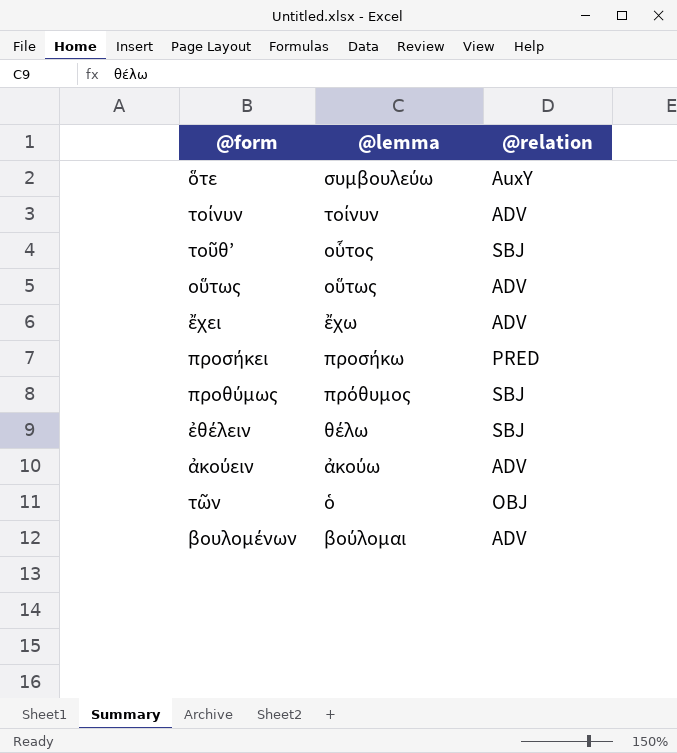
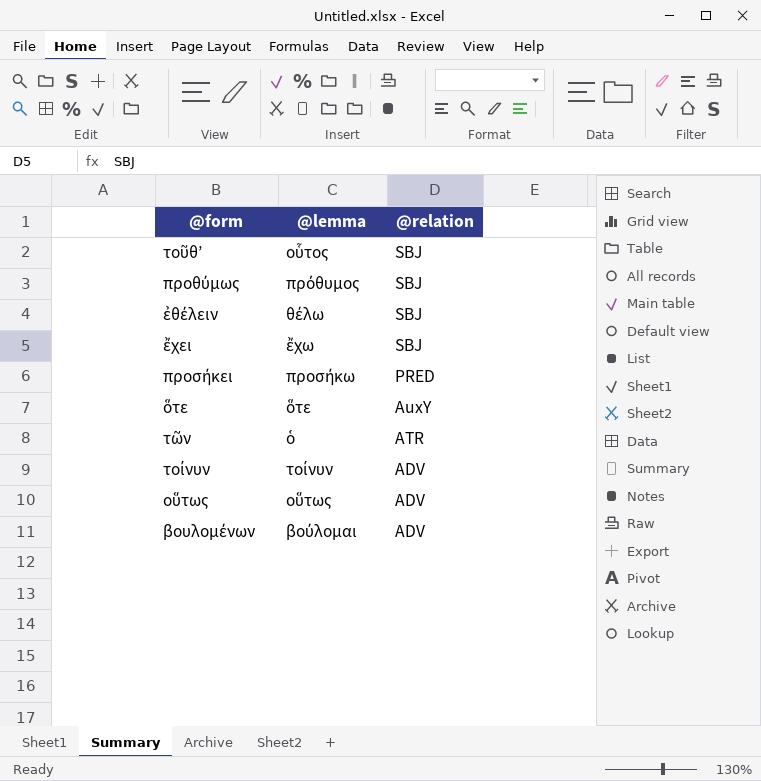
row order: none -> @relation descending
row ἀκούειν: ἀκούω | ADV -> none
ἔχει | @relation: ADV -> SBJ
ὅτε | @lemma: συμβουλεύω -> ὅτε
τῶν | @relation: OBJ -> ATR

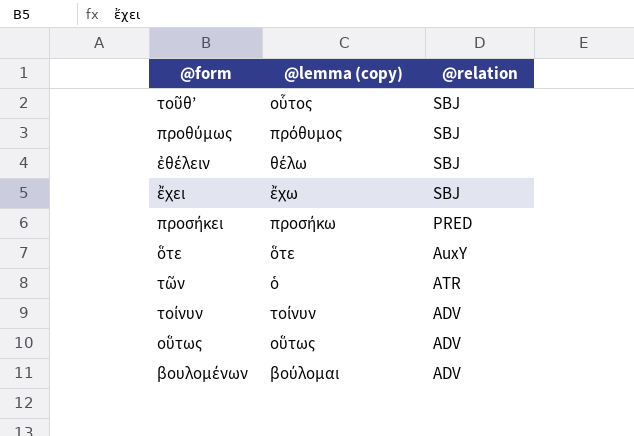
column name: @lemma -> @lemma (copy)

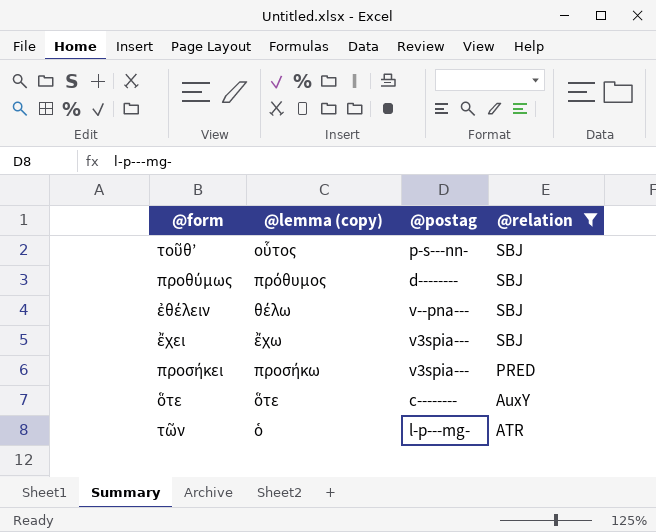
filter: none -> @relation != ADV
column @postag | position: none -> 3

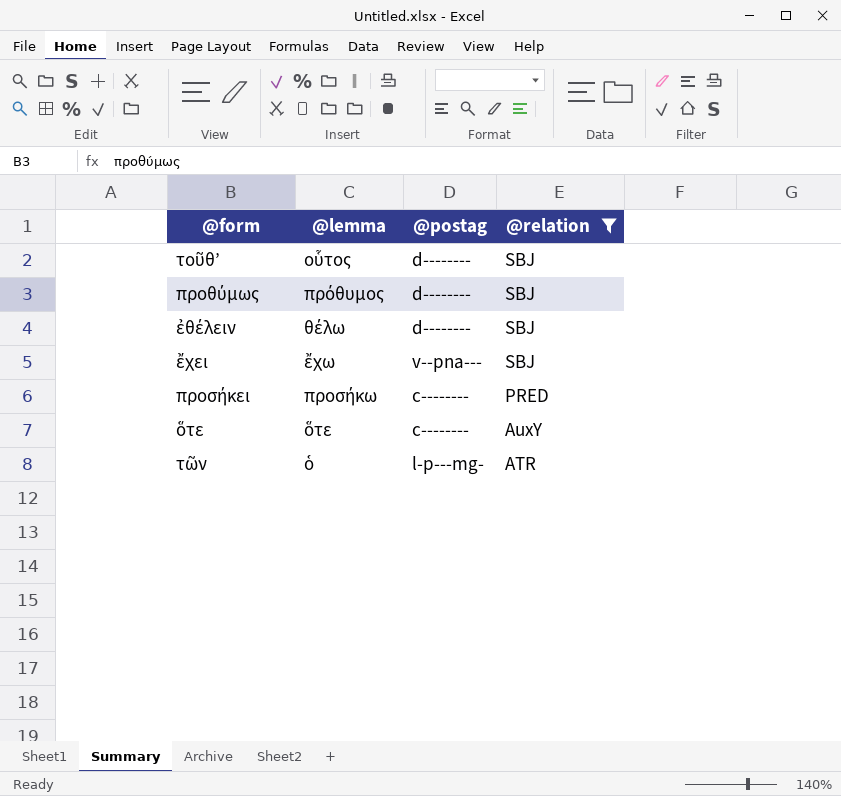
column name: @lemma (copy) -> @lemma
τοῦθ’ | @postag: p-s---nn- -> d--------
ἐθέλειν | @postag: v--pna--- -> d--------
ἔχει | @postag: v3spia--- -> v--pna---
προσήκει | @postag: v3spia--- -> c--------

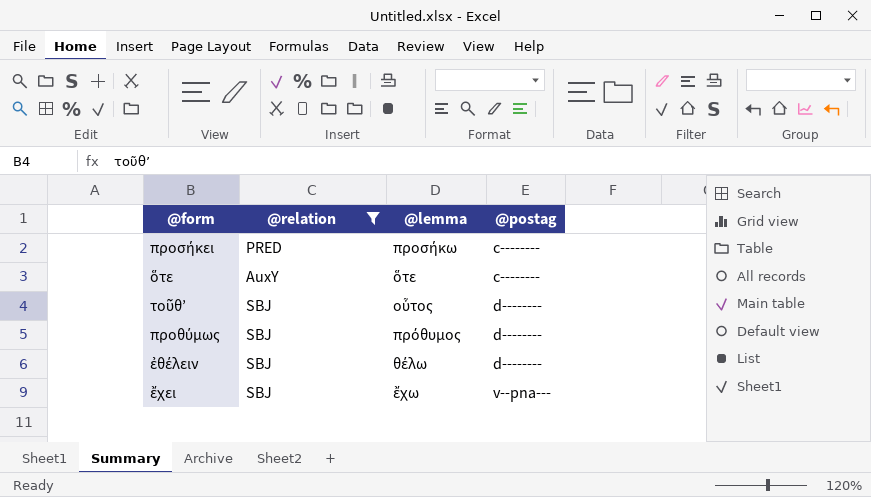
row order: @relation descending -> @postag ascending
column @relation | position: 4 -> 2
row τῶν: ὁ | l-p---mg- | ATR -> none

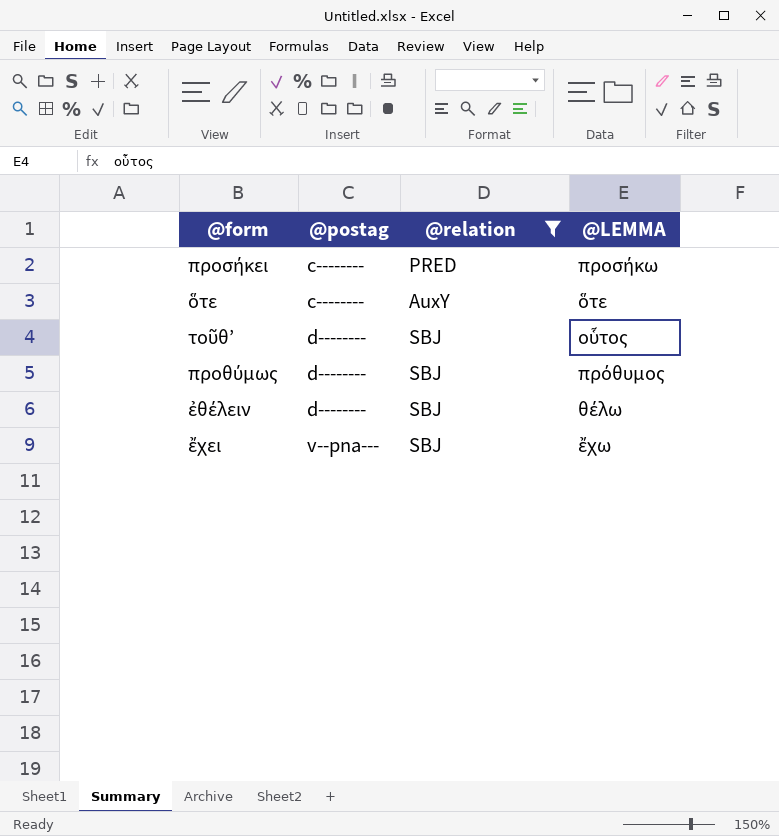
column @postag | position: 4 -> 2
column name: @lemma -> @LEMMA

